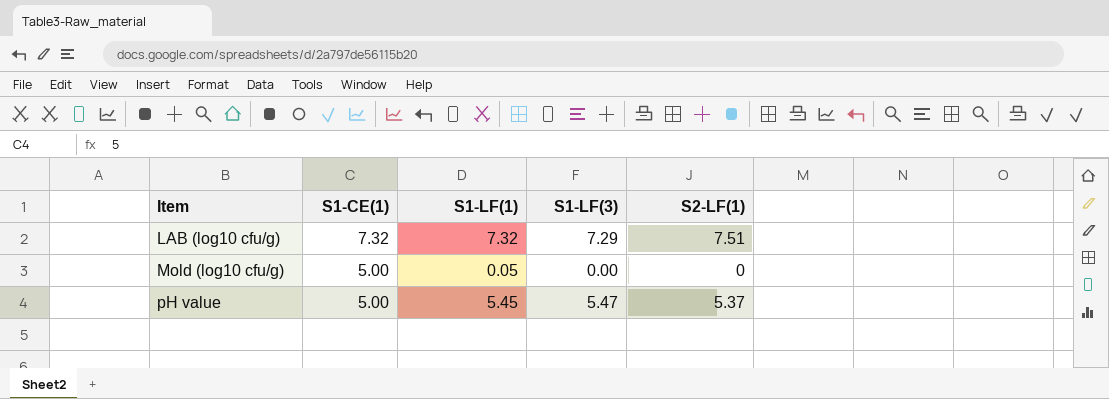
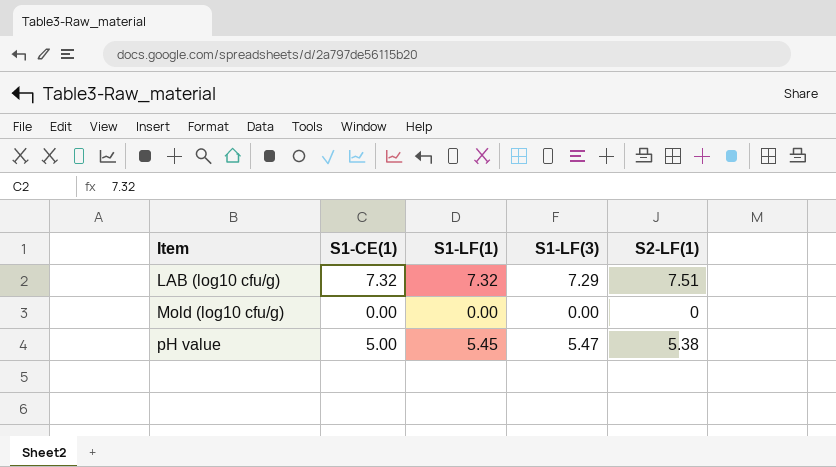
Mold (log10 cfu/g) | S1-CE(1): 5.00 -> 0.00
Mold (log10 cfu/g) | S1-LF(1): 0.05 -> 0.00
pH value | S2-LF(1): 5.37 -> 5.38

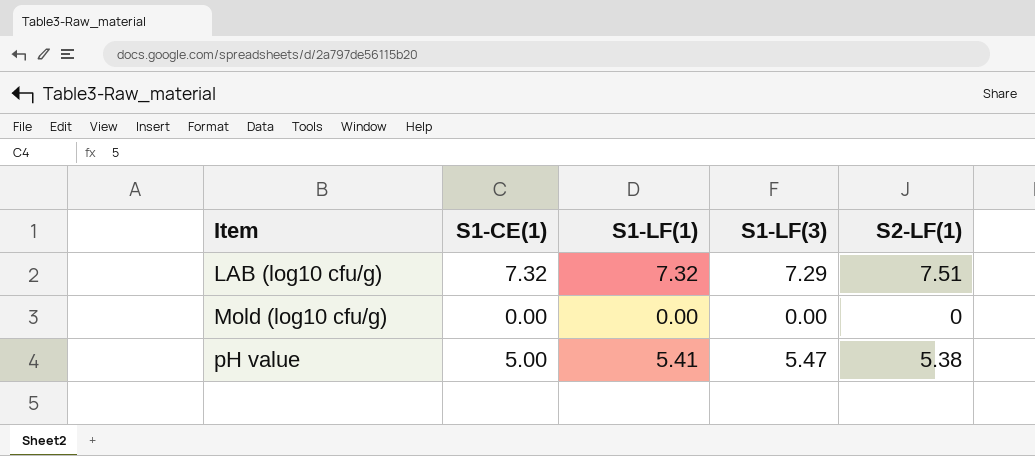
pH value | S1-LF(1): 5.45 -> 5.41

